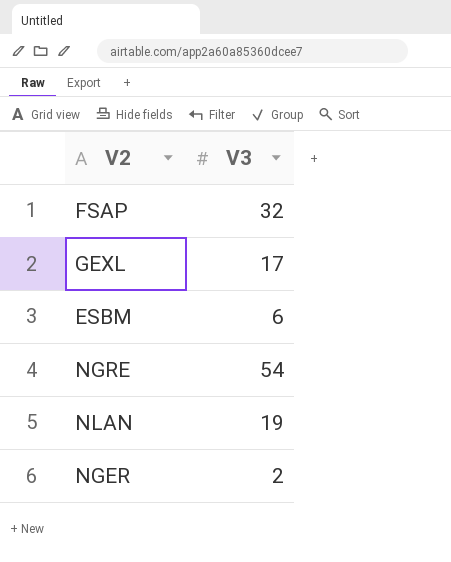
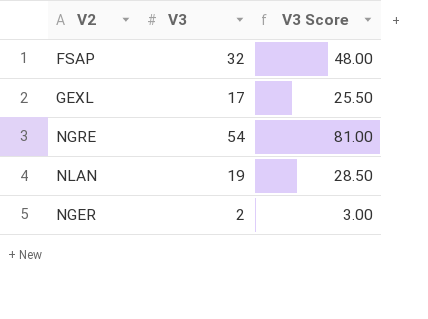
column V3 Score | formula: none -> [V3] * 1.5
row ESBM: 6 -> none

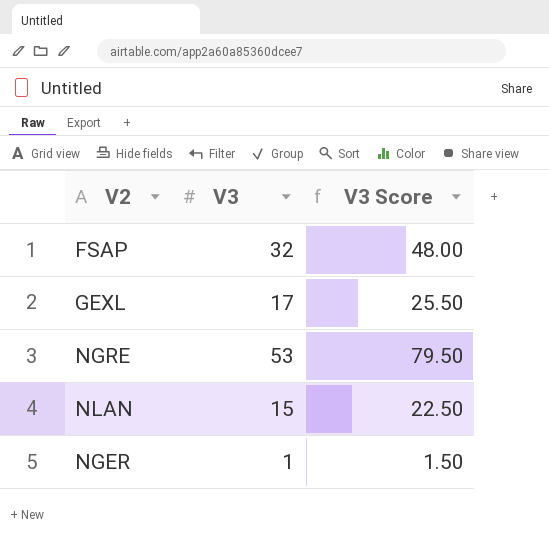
NGRE | V3: 54 -> 53
NGRE | V3 Score: 81.00 -> 79.50
NLAN | V3: 19 -> 15
NLAN | V3 Score: 28.50 -> 22.50
NGER | V3: 2 -> 1
NGER | V3 Score: 3.00 -> 1.50

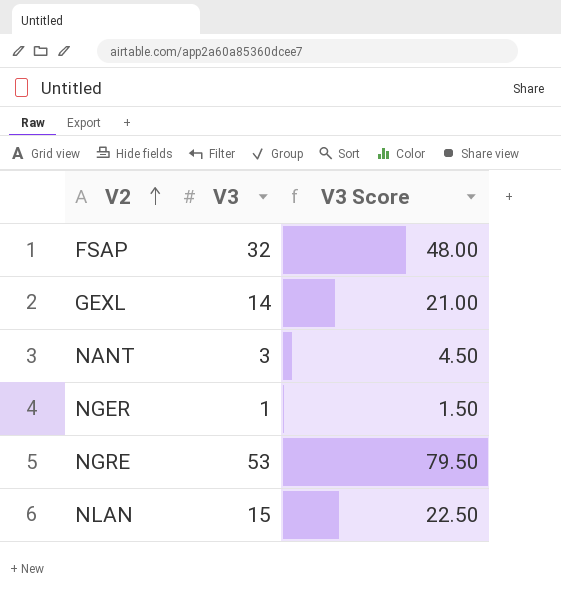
row order: none -> V2 ascending
GEXL | V3: 17 -> 14
GEXL | V3 Score: 25.50 -> 21.00
row NANT: none -> 3 | 4.50

